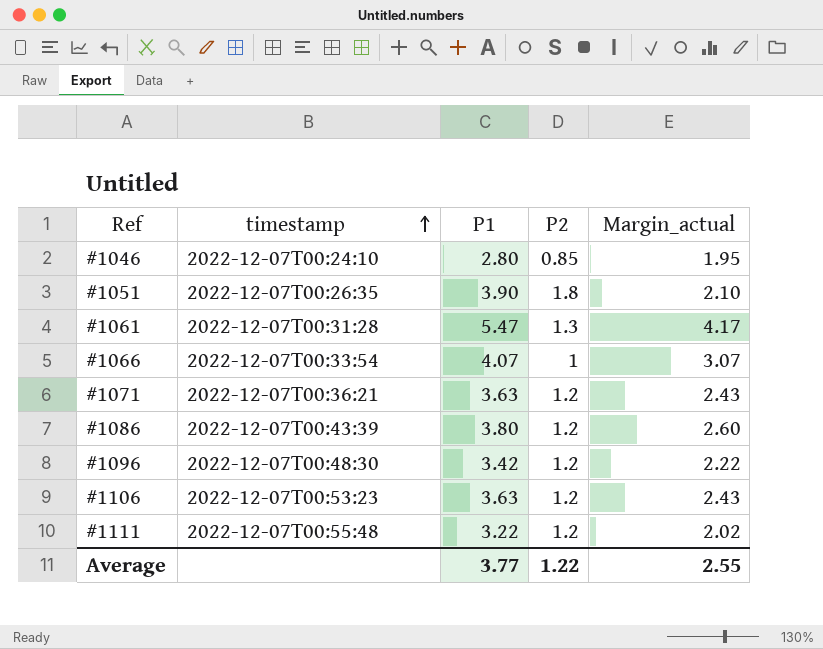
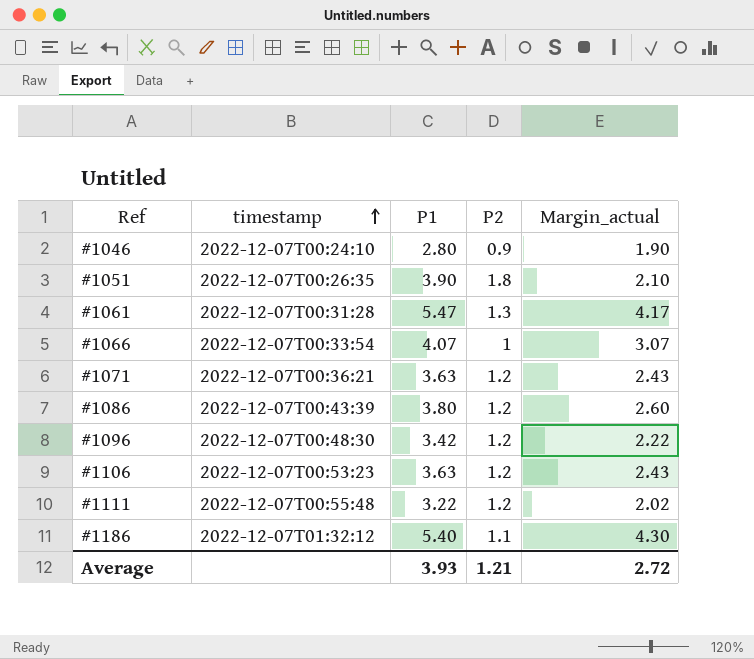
#1046 | P2: 0.85 -> 0.9
#1046 | Margin_actual: 1.95 -> 1.90
row #1186: none -> 2022-12-07T01:32:12 | 5.40 | 1.1 | 4.30
Average | P1: 3.77 -> 3.93
Average | P2: 1.22 -> 1.21
Average | Margin_actual: 2.55 -> 2.72

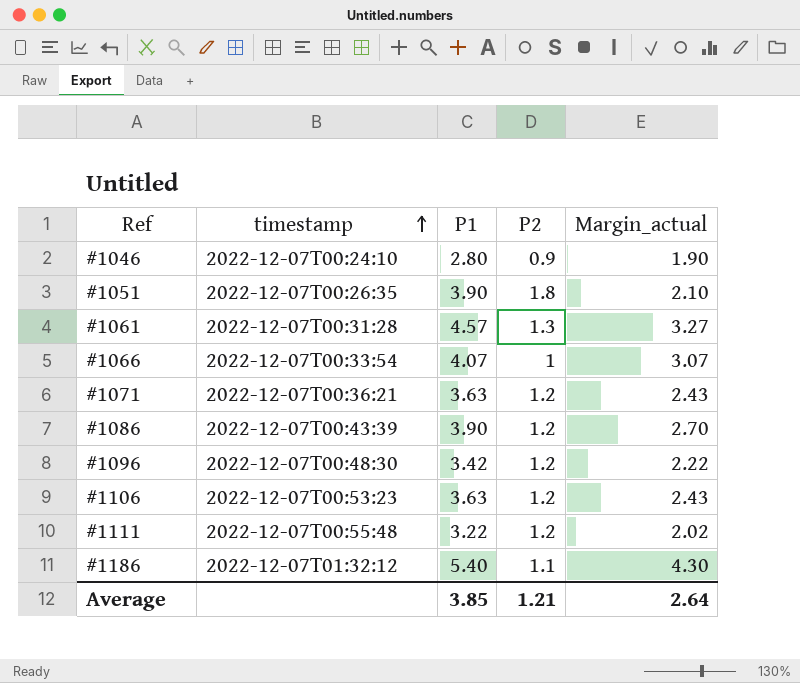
#1061 | P1: 5.47 -> 4.57
#1061 | Margin_actual: 4.17 -> 3.27
#1086 | P1: 3.80 -> 3.90
#1086 | Margin_actual: 2.60 -> 2.70
Average | P1: 3.93 -> 3.85
Average | Margin_actual: 2.72 -> 2.64

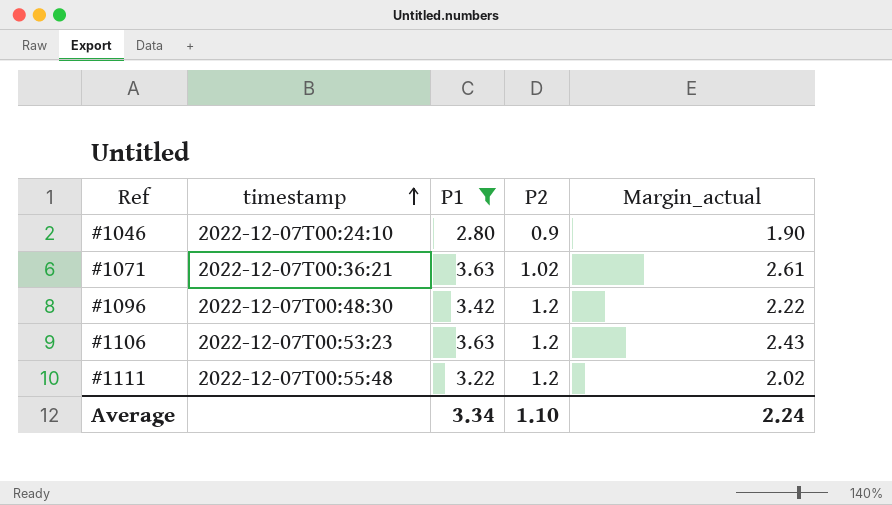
filter: none -> P1 <= 3.63
#1071 | P2: 1.2 -> 1.02
#1071 | Margin_actual: 2.43 -> 2.61
Average | P1: 3.85 -> 3.34
Average | P2: 1.21 -> 1.10
Average | Margin_actual: 2.64 -> 2.24

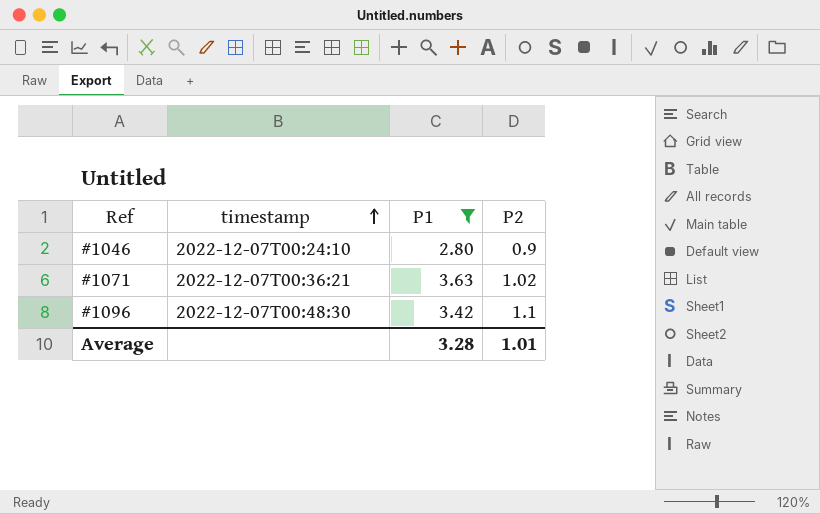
column Margin_actual | formula: [P1] - [P2] -> none
row #1106: 2022-12-07T00:53:23 | 3.63 | 1.2 | 2.43 -> none
row #1111: 2022-12-07T00:55:48 | 3.22 | 1.2 | 2.02 -> none
#1096 | P2: 1.2 -> 1.1
Average | P1: 3.34 -> 3.28
Average | P2: 1.10 -> 1.01

